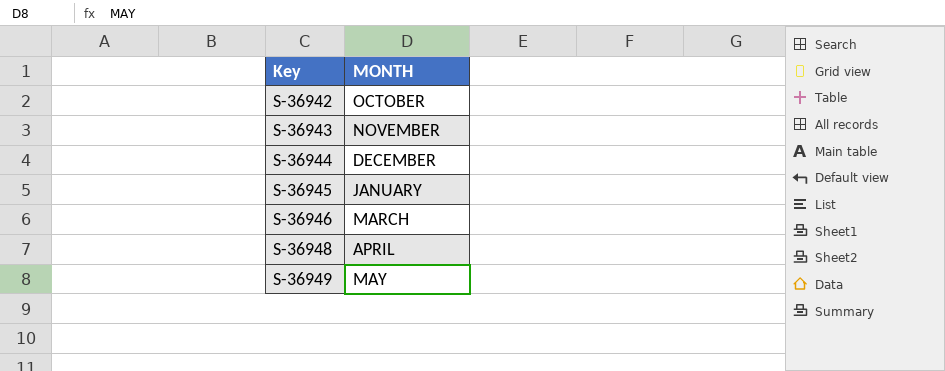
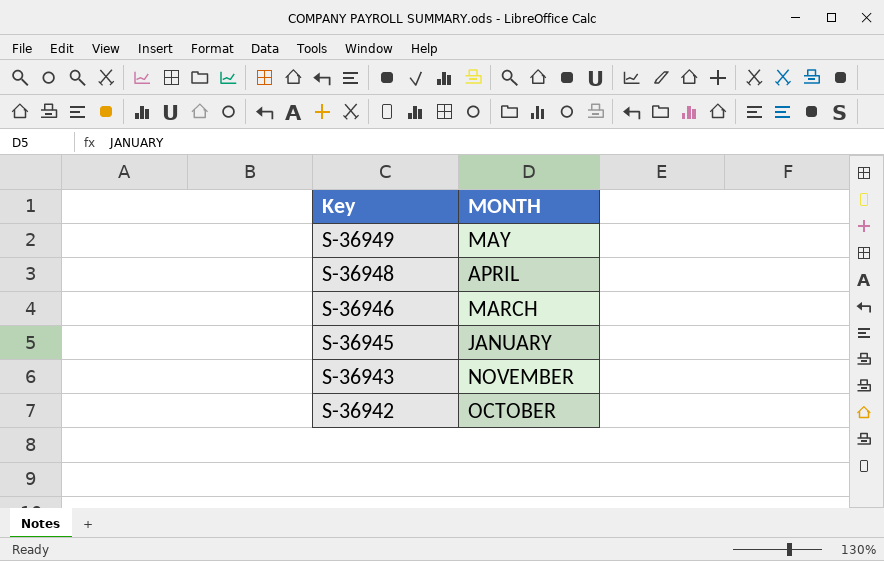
row order: Key ascending -> Key descending
row S-36944: DECEMBER -> none

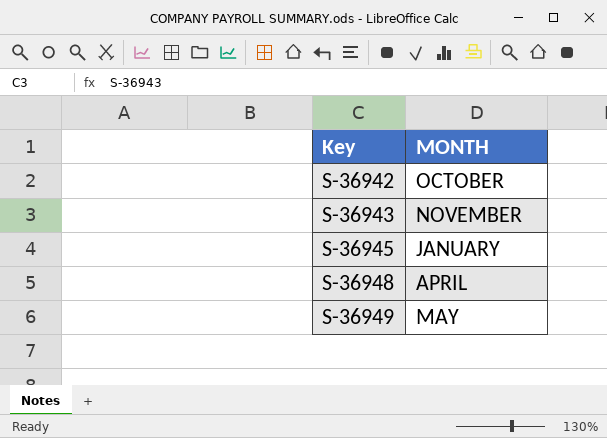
row order: Key descending -> Key ascending
row S-36946: MARCH -> none

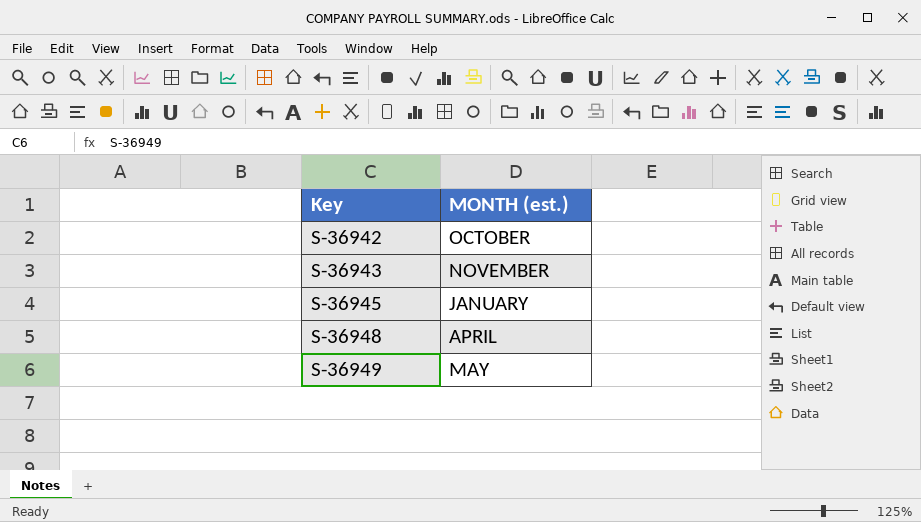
column name: MONTH -> MONTH (est.)

